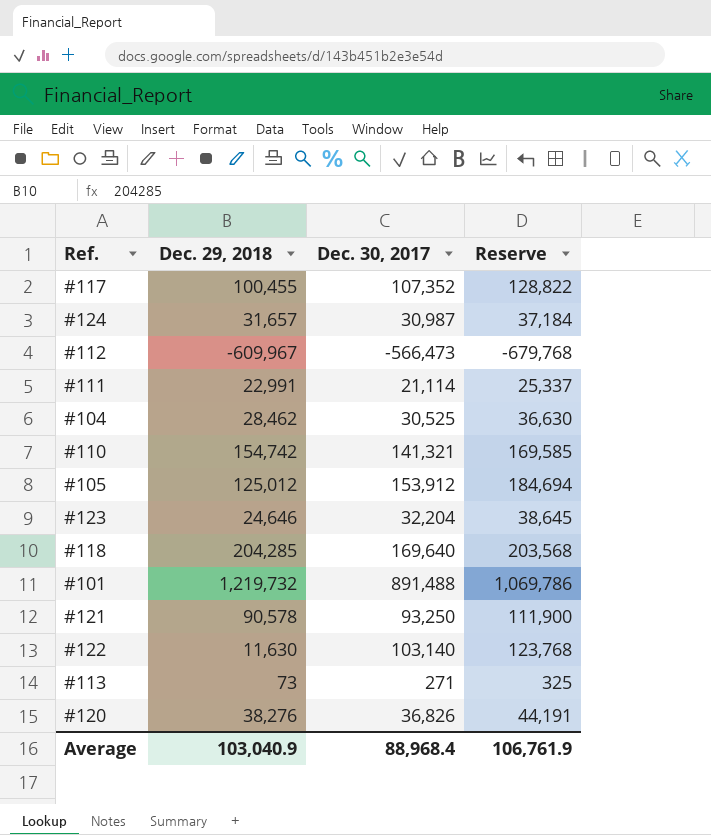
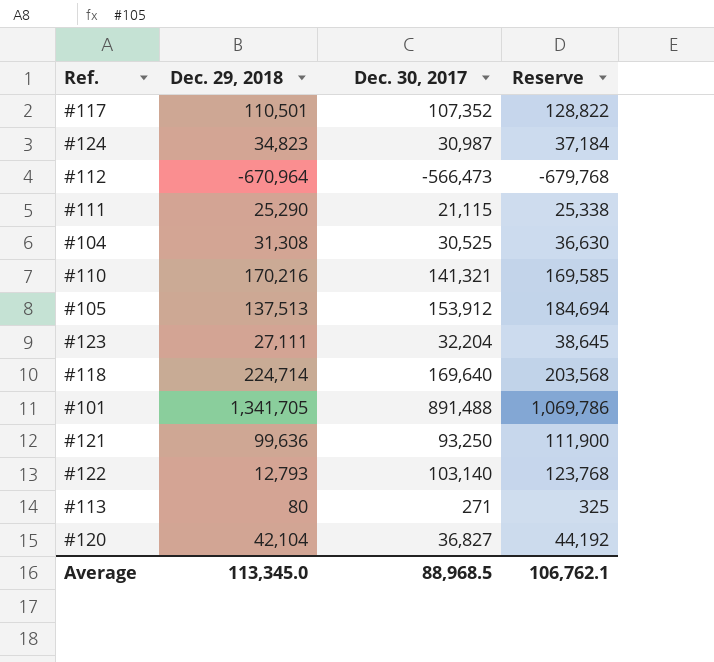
#117 | Dec. 29, 2018: 100,455 -> 110,501
#124 | Dec. 29, 2018: 31,657 -> 34,823
#112 | Dec. 29, 2018: -609,967 -> -670,964
#111 | Dec. 29, 2018: 22,991 -> 25,290
#111 | Dec. 30, 2017: 21,114 -> 21,115
#111 | Reserve: 25,337 -> 25,338
#104 | Dec. 29, 2018: 28,462 -> 31,308
#110 | Dec. 29, 2018: 154,742 -> 170,216
#105 | Dec. 29, 2018: 125,012 -> 137,513
#123 | Dec. 29, 2018: 24,646 -> 27,111
#118 | Dec. 29, 2018: 204,285 -> 224,714
#101 | Dec. 29, 2018: 1,219,732 -> 1,341,705
#121 | Dec. 29, 2018: 90,578 -> 99,636
#122 | Dec. 29, 2018: 11,630 -> 12,793
#113 | Dec. 29, 2018: 73 -> 80
#120 | Dec. 29, 2018: 38,276 -> 42,104
#120 | Dec. 30, 2017: 36,826 -> 36,827
#120 | Reserve: 44,191 -> 44,192
Average | Dec. 29, 2018: 103,040.9 -> 113,345.0
Average | Dec. 30, 2017: 88,968.4 -> 88,968.5
Average | Reserve: 106,761.9 -> 106,762.1

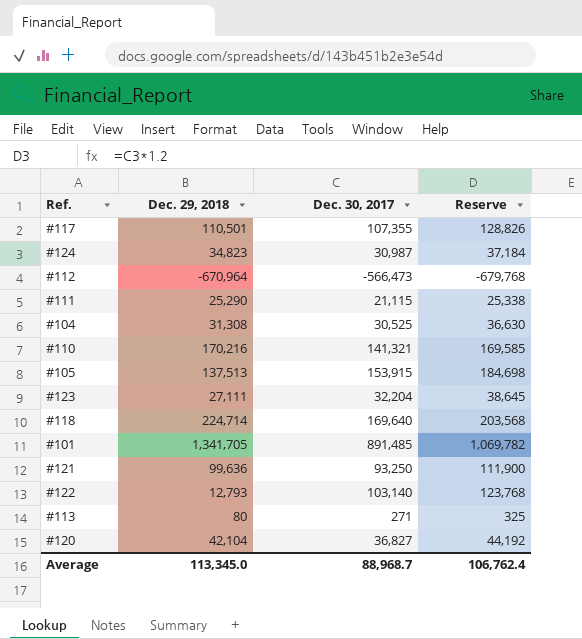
#117 | Dec. 30, 2017: 107,352 -> 107,355
#117 | Reserve: 128,822 -> 128,826
#105 | Dec. 30, 2017: 153,912 -> 153,915
#105 | Reserve: 184,694 -> 184,698
#101 | Dec. 30, 2017: 891,488 -> 891,485
#101 | Reserve: 1,069,786 -> 1,069,782
Average | Dec. 30, 2017: 88,968.5 -> 88,968.7
Average | Reserve: 106,762.1 -> 106,762.4

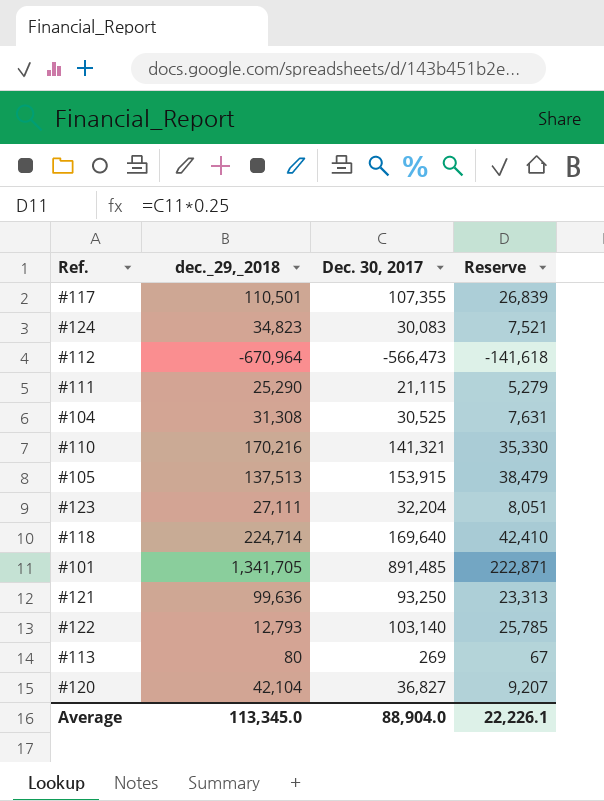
column name: Dec. 29, 2018 -> dec._29,_2018
column Reserve | formula: [Dec. 30, 2017] * 1.2 -> [Dec. 30, 2017] * 0.25
#124 | Dec. 30, 2017: 30,987 -> 30,083
#113 | Dec. 30, 2017: 271 -> 269
Average | Dec. 30, 2017: 88,968.7 -> 88,904.0
Average | Reserve: 106,762.4 -> 22,226.1

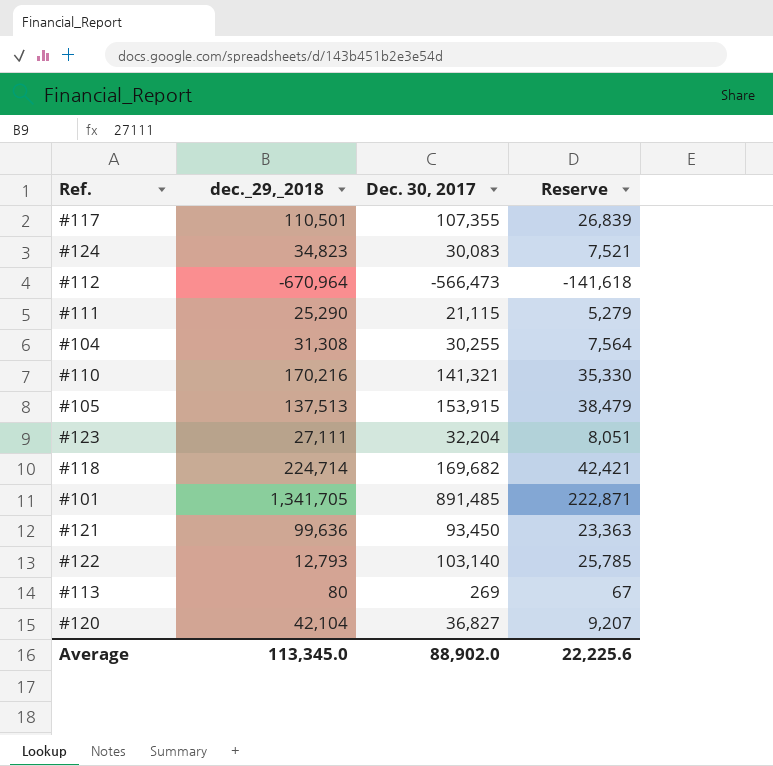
#104 | Dec. 30, 2017: 30,525 -> 30,255
#104 | Reserve: 7,631 -> 7,564
#118 | Dec. 30, 2017: 169,640 -> 169,682
#118 | Reserve: 42,410 -> 42,421
#121 | Dec. 30, 2017: 93,250 -> 93,450
#121 | Reserve: 23,313 -> 23,363
Average | Dec. 30, 2017: 88,904.0 -> 88,902.0
Average | Reserve: 22,226.1 -> 22,225.6

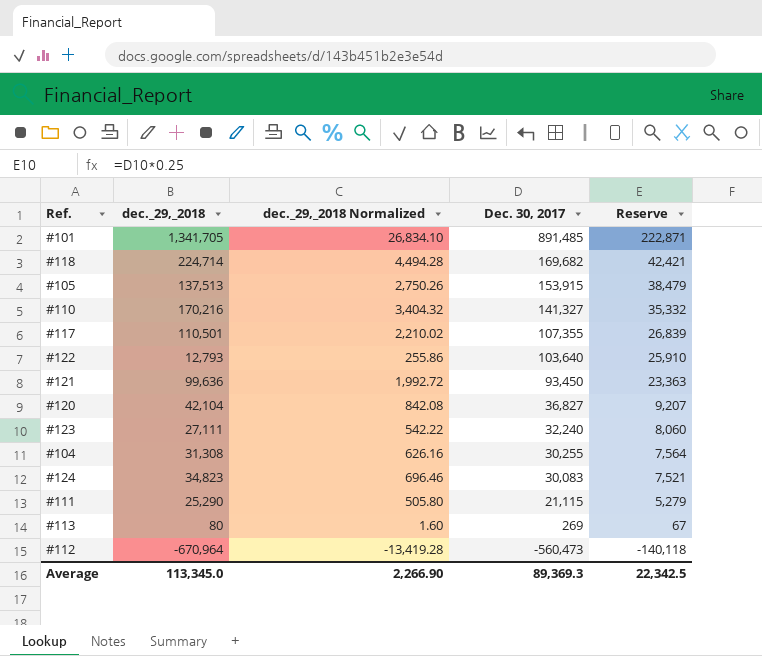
row order: none -> Dec. 30, 2017 descending
column dec._29,_2018 Normalized | formula: none -> [dec._29,_2018] * 0.02
#110 | Dec. 30, 2017: 141,321 -> 141,327
#110 | Reserve: 35,330 -> 35,332
#122 | Dec. 30, 2017: 103,140 -> 103,640
#122 | Reserve: 25,785 -> 25,910
#123 | Dec. 30, 2017: 32,204 -> 32,240
#123 | Reserve: 8,051 -> 8,060
#112 | Dec. 30, 2017: -566,473 -> -560,473
#112 | Reserve: -141,618 -> -140,118
Average | Dec. 30, 2017: 88,902.0 -> 89,369.3
Average | Reserve: 22,225.6 -> 22,342.5

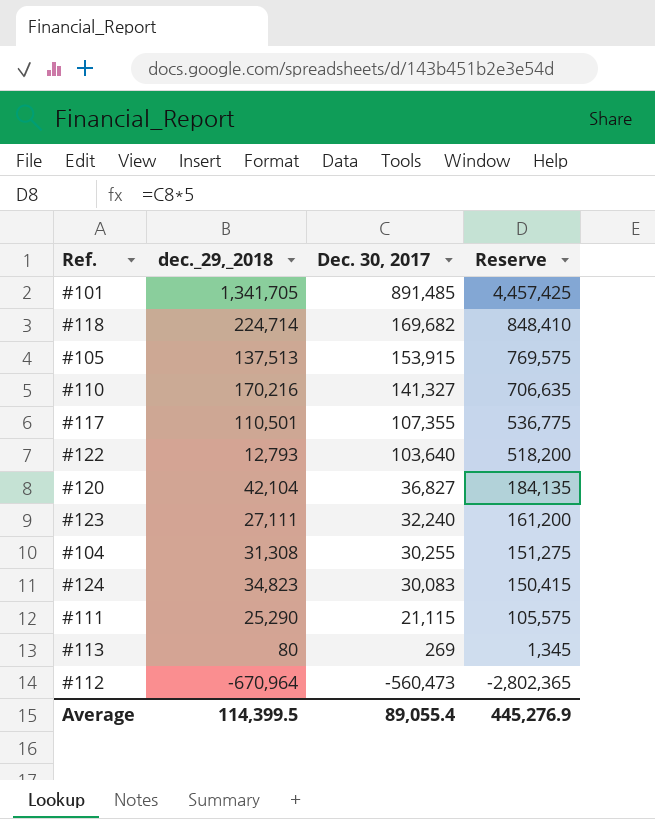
column dec._29,_2018 Normalized | formula: [dec._29,_2018] * 0.02 -> none
column Reserve | formula: [Dec. 30, 2017] * 0.25 -> [Dec. 30, 2017] * 5
row #121: 99,636 | 1,992.72 | 93,450 | 23,363 -> none
Average | dec._29,_2018: 113,345.0 -> 114,399.5
Average | Dec. 30, 2017: 89,369.3 -> 89,055.4
Average | Reserve: 22,342.5 -> 445,276.9

